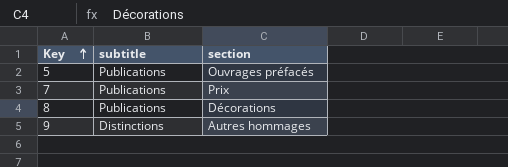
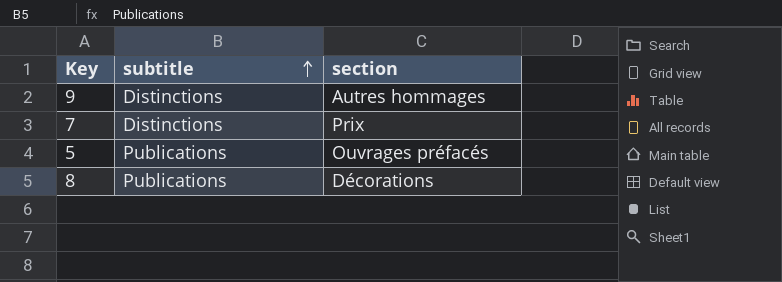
row order: Key ascending -> subtitle ascending
7 | subtitle: Publications -> Distinctions

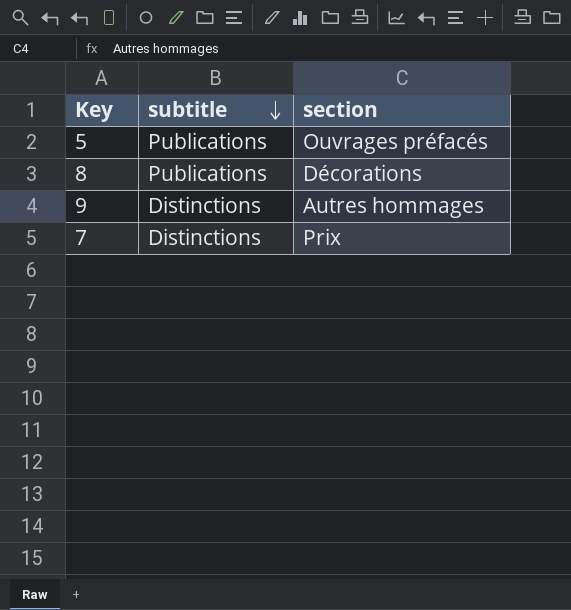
row order: subtitle ascending -> subtitle descending

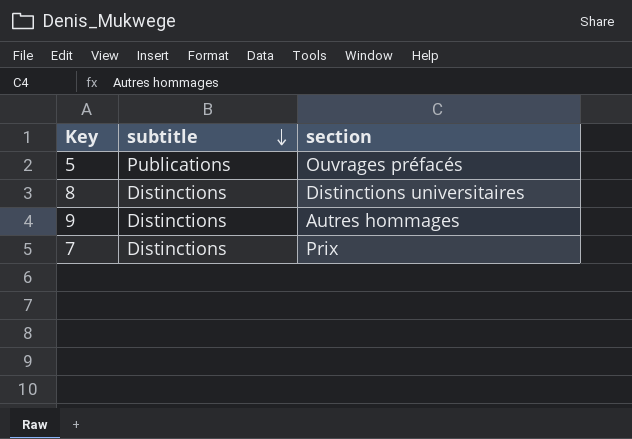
8 | subtitle: Publications -> Distinctions
8 | section: Décorations -> Distinctions universitaires

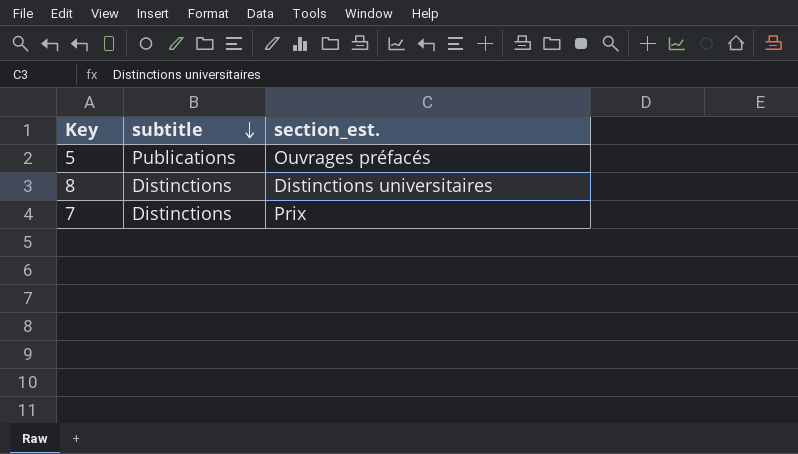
column name: section -> section_est.
row 9: Distinctions | Autres hommages -> none

